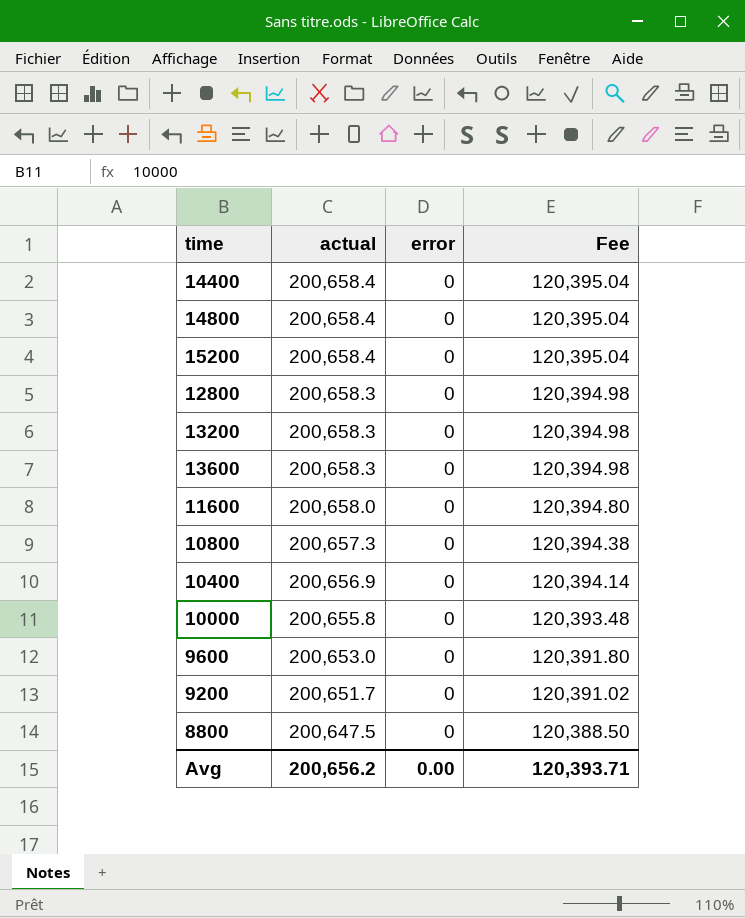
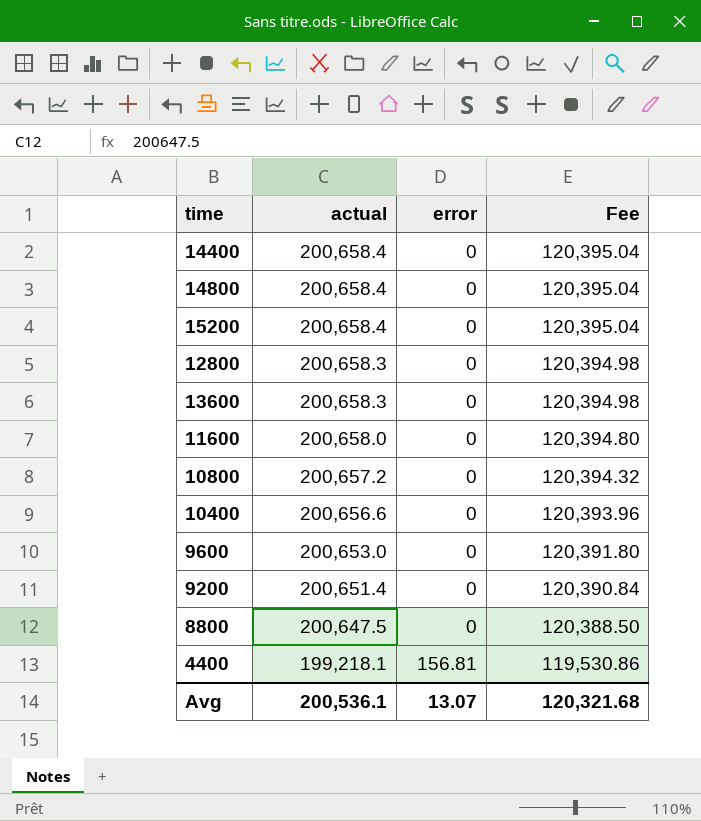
row 13200: 200,658.3 | 0 | 120,394.98 -> none
row 10000: 200,655.8 | 0 | 120,393.48 -> none
10800 | actual: 200,657.3 -> 200,657.2
10800 | Fee: 120,394.38 -> 120,394.32
10400 | actual: 200,656.9 -> 200,656.6
10400 | Fee: 120,394.14 -> 120,393.96
9200 | actual: 200,651.7 -> 200,651.4
9200 | Fee: 120,391.02 -> 120,390.84
row 4400: none -> 199,218.1 | 156.81 | 119,530.86
Avg | actual: 200,656.2 -> 200,536.1
Avg | error: 0.00 -> 13.07
Avg | Fee: 120,393.71 -> 120,321.68

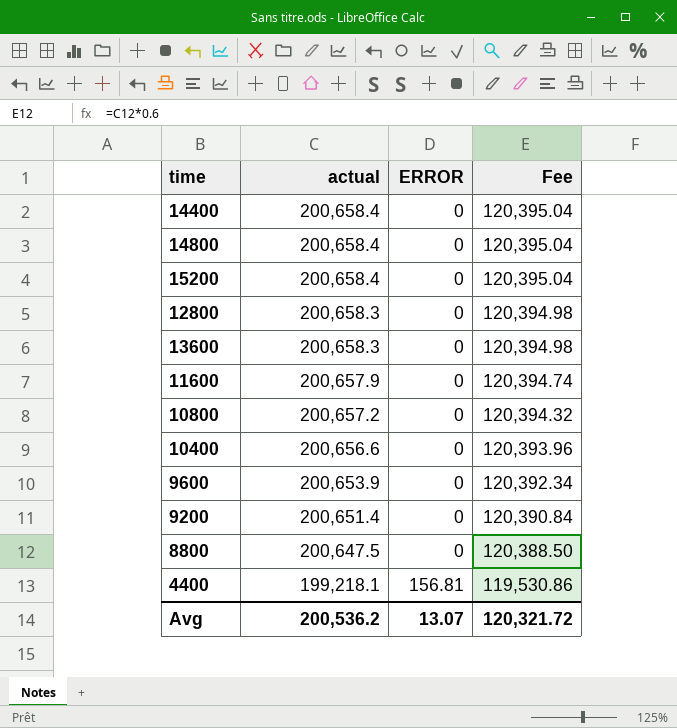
column name: error -> ERROR
11600 | actual: 200,658.0 -> 200,657.9
11600 | Fee: 120,394.80 -> 120,394.74
9600 | actual: 200,653.0 -> 200,653.9
9600 | Fee: 120,391.80 -> 120,392.34
Avg | actual: 200,536.1 -> 200,536.2
Avg | Fee: 120,321.68 -> 120,321.72

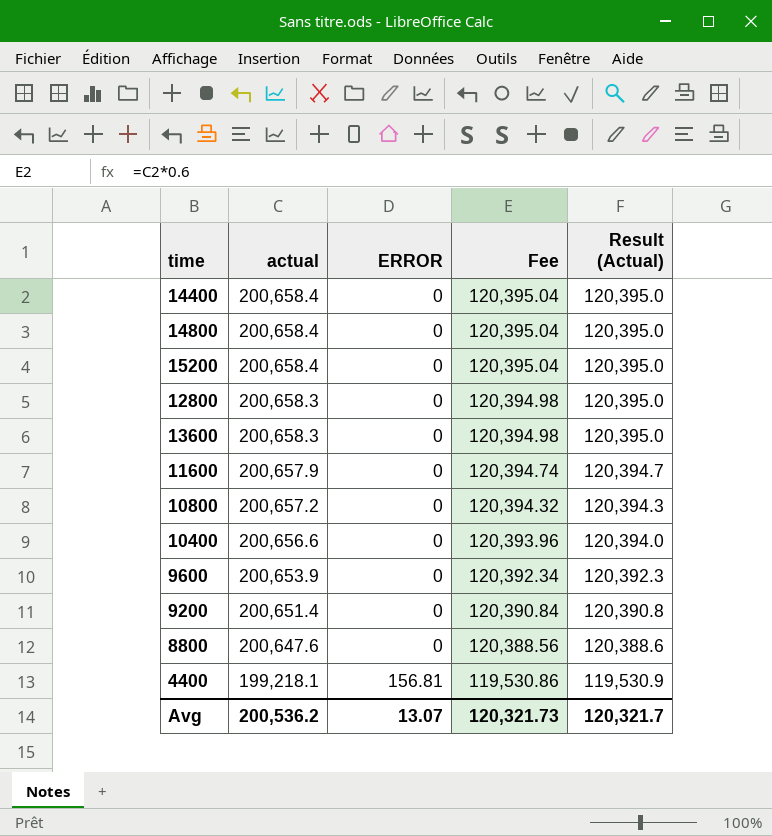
column Result (Actual) | formula: none -> [actual] * 0.6
8800 | actual: 200,647.5 -> 200,647.6
8800 | Fee: 120,388.50 -> 120,388.56
Avg | Fee: 120,321.72 -> 120,321.73

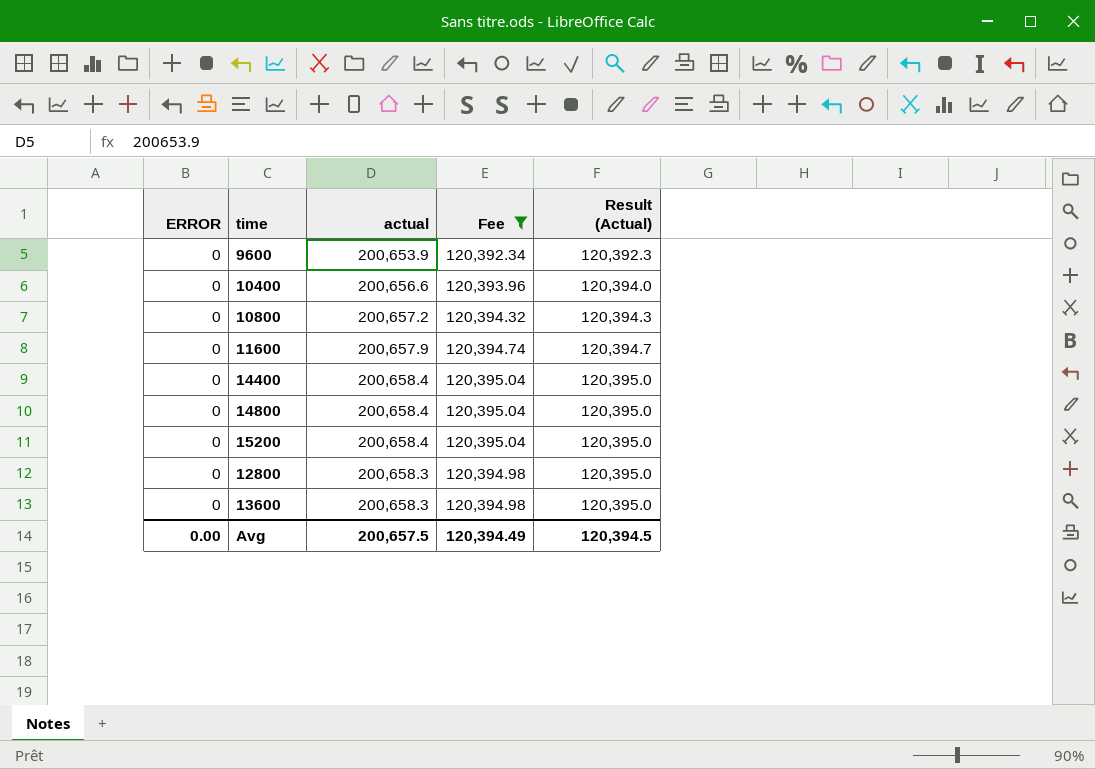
filter: none -> Fee >= 120,392.34
row order: actual descending -> Result (Actual) ascending
column ERROR | position: 3 -> 1
Avg | ERROR: 13.07 -> 0.00
Avg | actual: 200,536.2 -> 200,657.5
Avg | Fee: 120,321.73 -> 120,394.49
Avg | Result (Actual): 120,321.7 -> 120,394.5

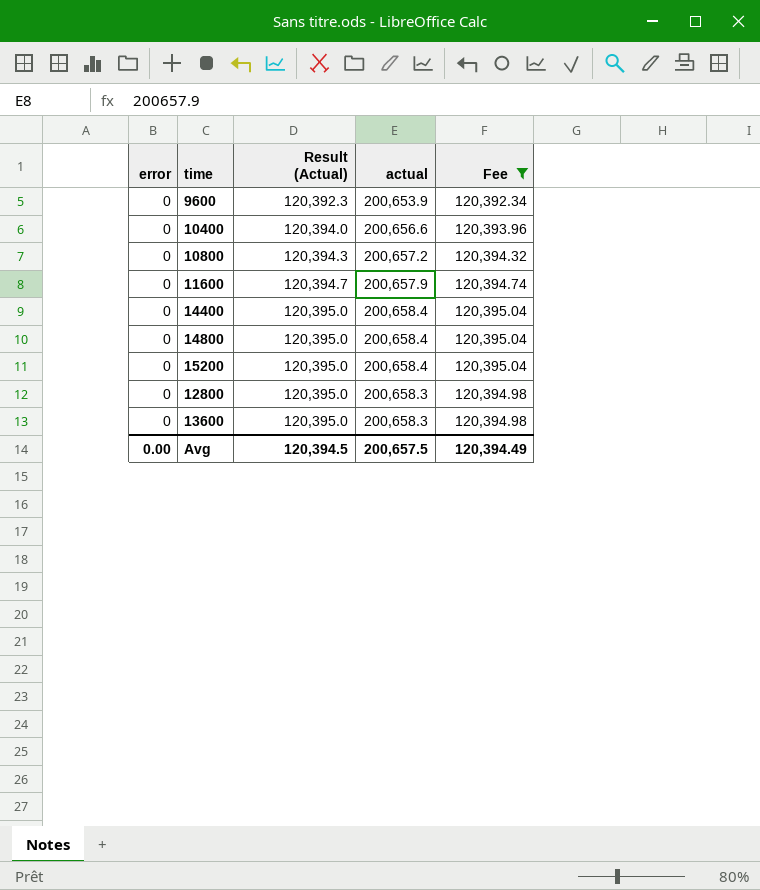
column name: ERROR -> error
column Result (Actual) | position: 5 -> 3

